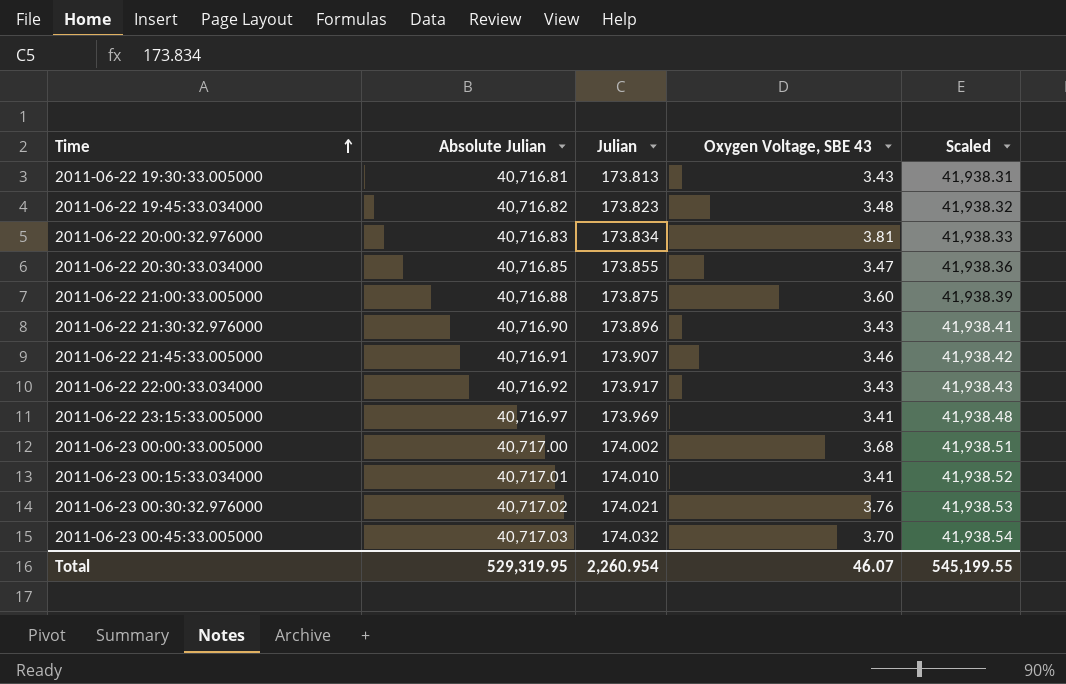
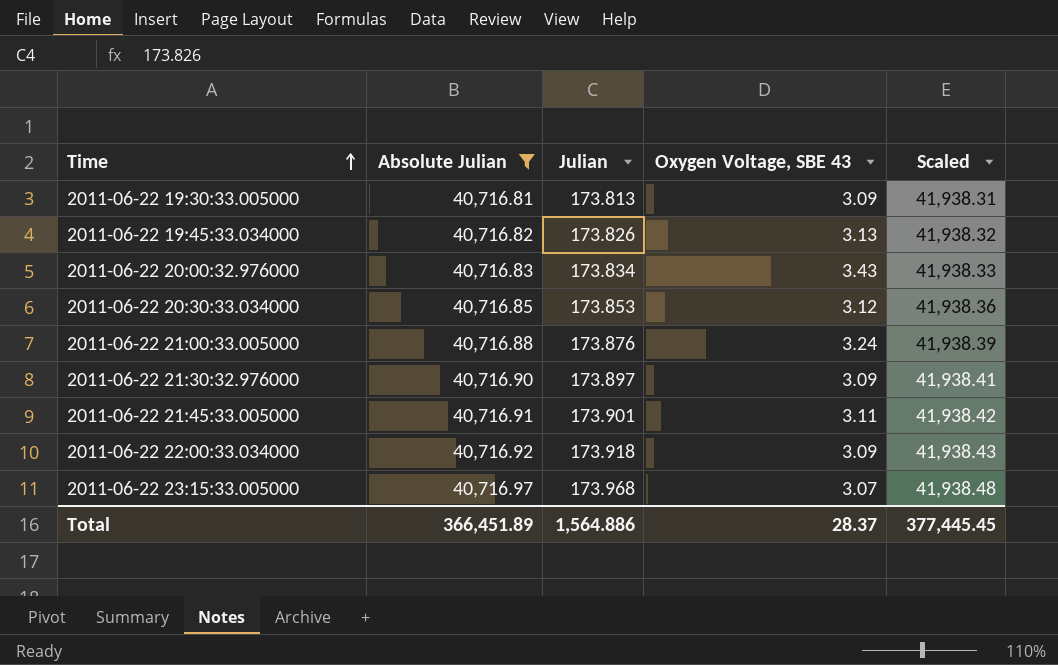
filter: none -> Absolute Julian <= 40,716.97
2011-06-22 19:30:33.005000 | Oxygen Voltage, SBE 43: 3.43 -> 3.09
2011-06-22 19:45:33.034000 | Julian: 173.823 -> 173.826
2011-06-22 19:45:33.034000 | Oxygen Voltage, SBE 43: 3.48 -> 3.13
2011-06-22 20:00:32.976000 | Oxygen Voltage, SBE 43: 3.81 -> 3.43
2011-06-22 20:30:33.034000 | Julian: 173.855 -> 173.853
2011-06-22 20:30:33.034000 | Oxygen Voltage, SBE 43: 3.47 -> 3.12
2011-06-22 21:00:33.005000 | Julian: 173.875 -> 173.876
2011-06-22 21:00:33.005000 | Oxygen Voltage, SBE 43: 3.60 -> 3.24
2011-06-22 21:30:32.976000 | Julian: 173.896 -> 173.897
2011-06-22 21:30:32.976000 | Oxygen Voltage, SBE 43: 3.43 -> 3.09
2011-06-22 21:45:33.005000 | Julian: 173.907 -> 173.901
2011-06-22 21:45:33.005000 | Oxygen Voltage, SBE 43: 3.46 -> 3.11
2011-06-22 22:00:33.034000 | Julian: 173.917 -> 173.918
2011-06-22 22:00:33.034000 | Oxygen Voltage, SBE 43: 3.43 -> 3.09
2011-06-22 23:15:33.005000 | Julian: 173.969 -> 173.968
2011-06-22 23:15:33.005000 | Oxygen Voltage, SBE 43: 3.41 -> 3.07
Total | Absolute Julian: 529,319.95 -> 366,451.89
Total | Julian: 2,260.954 -> 1,564.886
Total | Oxygen Voltage, SBE 43: 46.07 -> 28.37
Total | Scaled: 545,199.55 -> 377,445.45

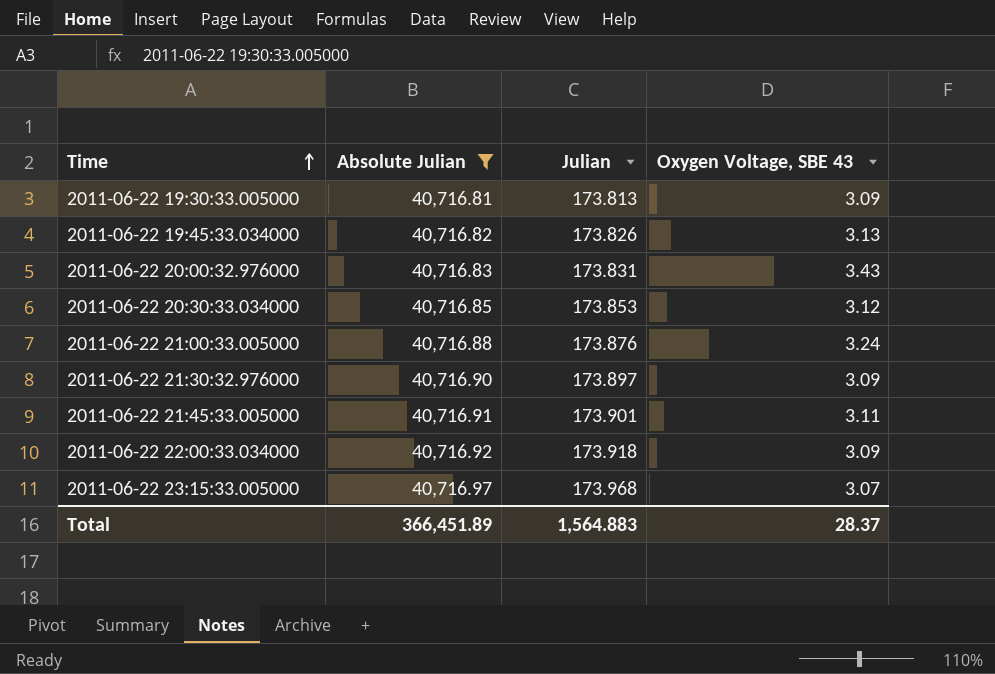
column Scaled | formula: [Absolute Julian] * 1.03 -> none
2011-06-22 20:00:32.976000 | Julian: 173.834 -> 173.831
Total | Julian: 1,564.886 -> 1,564.883

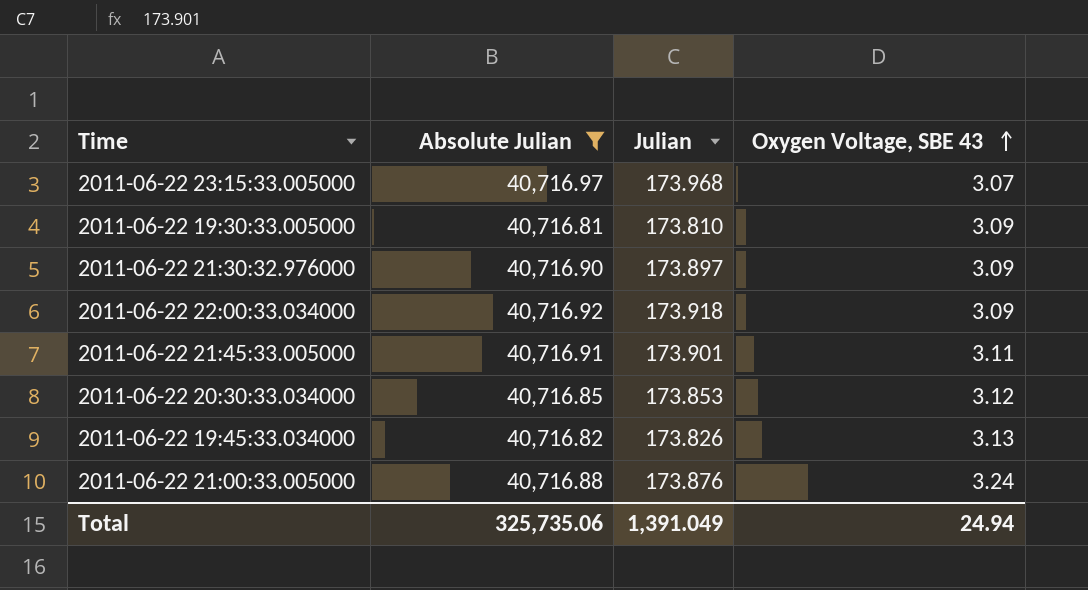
row order: Time ascending -> Oxygen Voltage, SBE 43 ascending
row 2011-06-22 20:00:32.976000: 40,716.83 | 173.831 | 3.43 -> none
2011-06-22 19:30:33.005000 | Julian: 173.813 -> 173.810
Total | Absolute Julian: 366,451.89 -> 325,735.06
Total | Julian: 1,564.883 -> 1,391.049
Total | Oxygen Voltage, SBE 43: 28.37 -> 24.94

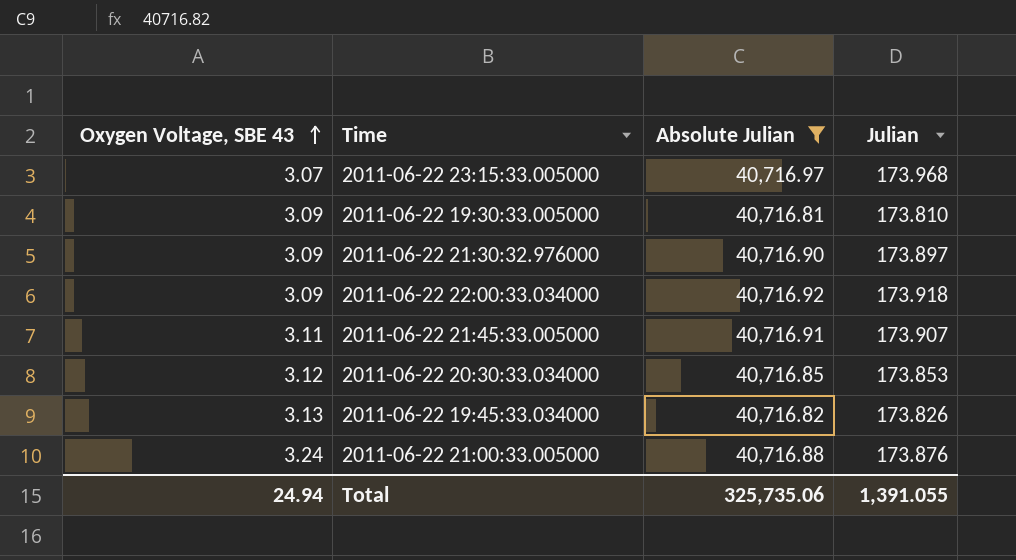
column Oxygen Voltage, SBE 43 | position: 4 -> 1
2011-06-22 21:45:33.005000 | Julian: 173.901 -> 173.907
Total | Julian: 1,391.049 -> 1,391.055

